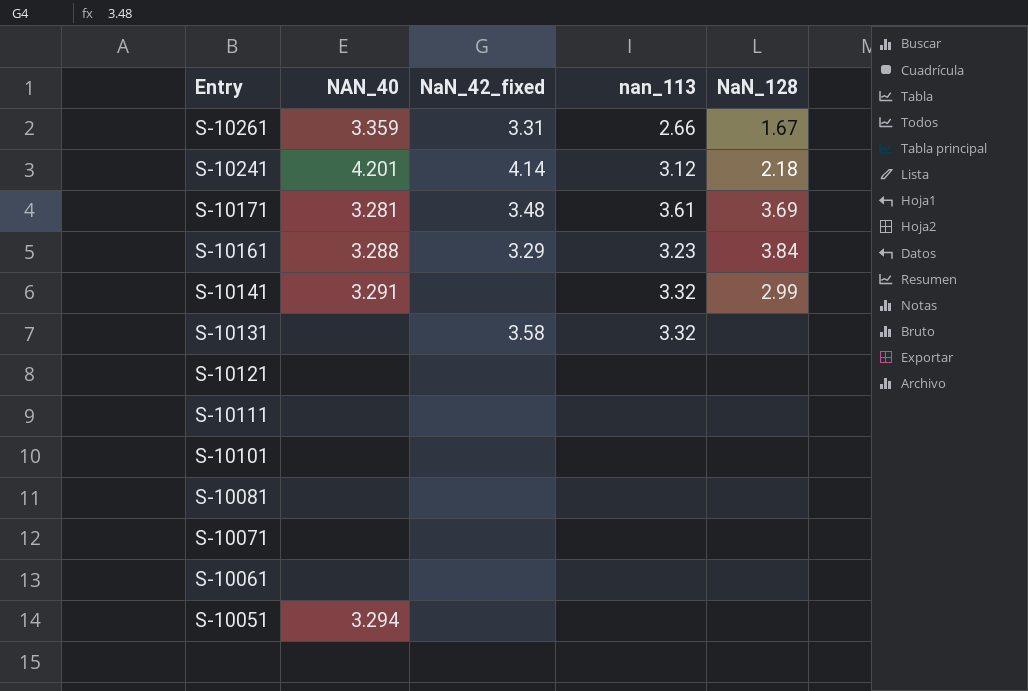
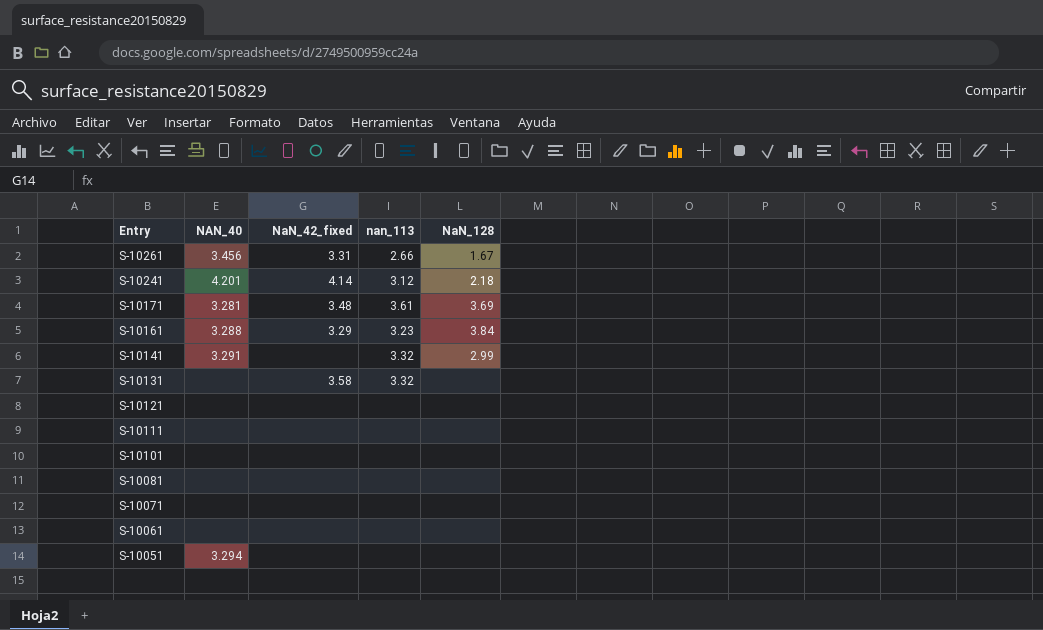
S-10261 | NAN_40: 3.359 -> 3.456

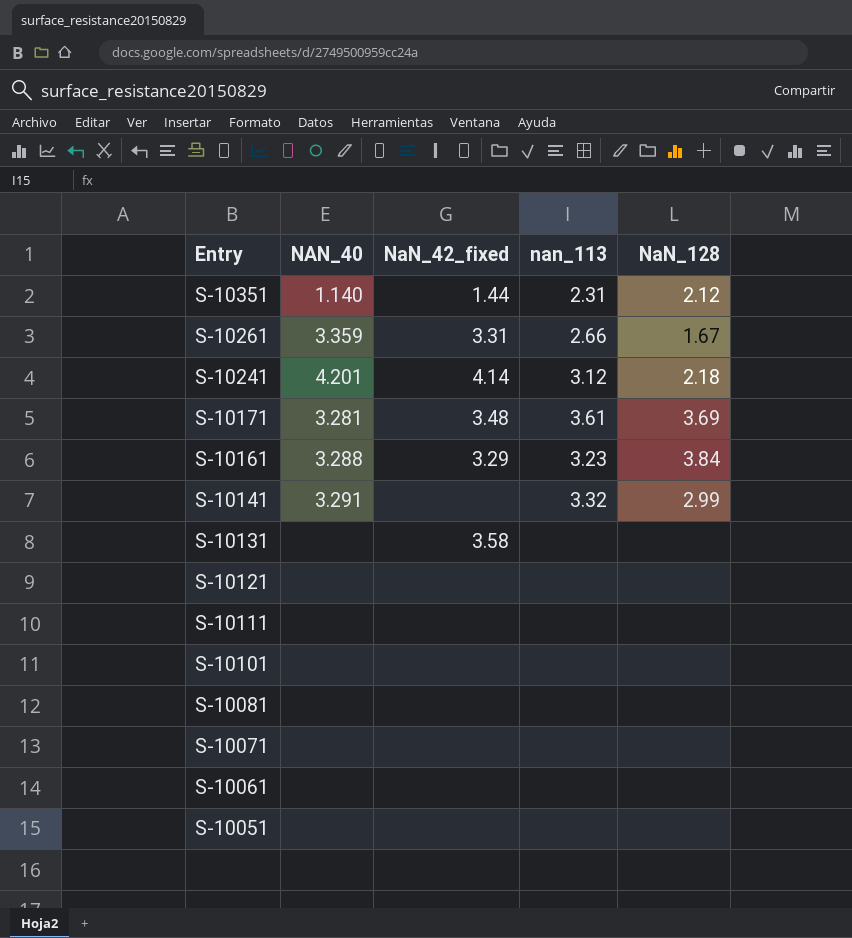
row S-10351: none -> 1.140 | 1.44 | 2.31 | 2.12
S-10261 | NAN_40: 3.456 -> 3.359
S-10131 | nan_113: 3.32 -> none
S-10051 | NAN_40: 3.294 -> none

